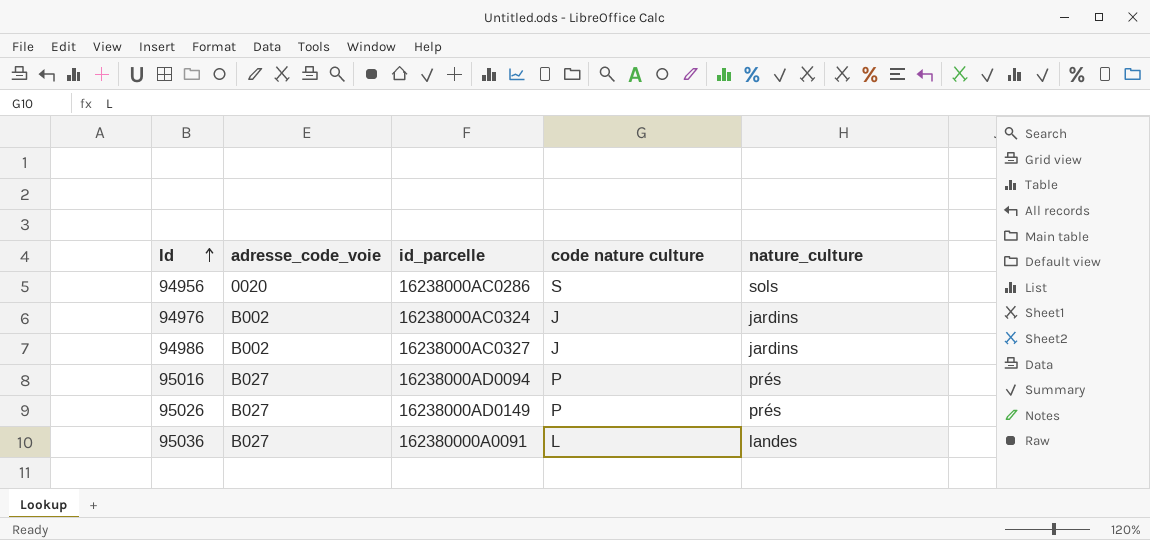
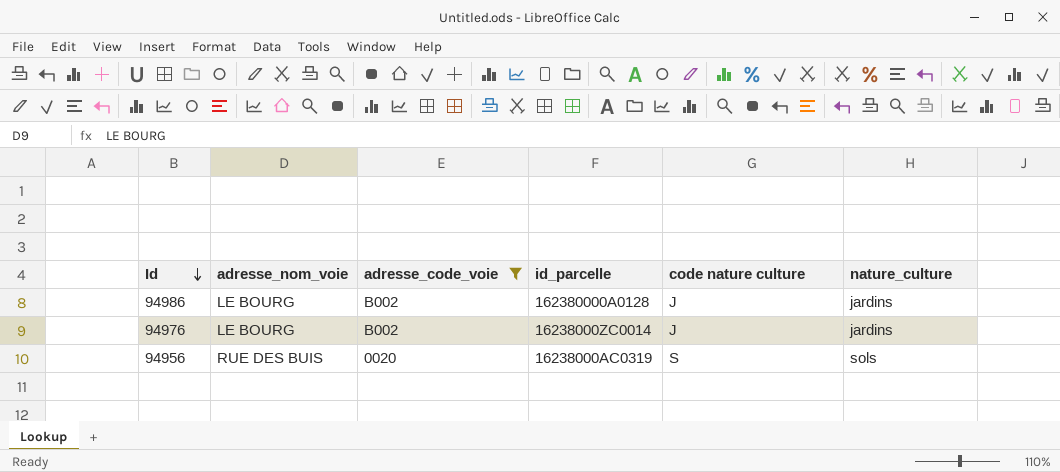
filter: none -> adresse_code_voie != B027
row order: Id ascending -> Id descending
column adresse_nom_voie | position: none -> 2
94986 | id_parcelle: 16238000AC0327 -> 162380000A0128
94976 | id_parcelle: 16238000AC0324 -> 16238000ZC0014
94956 | id_parcelle: 16238000AC0286 -> 16238000AC0319

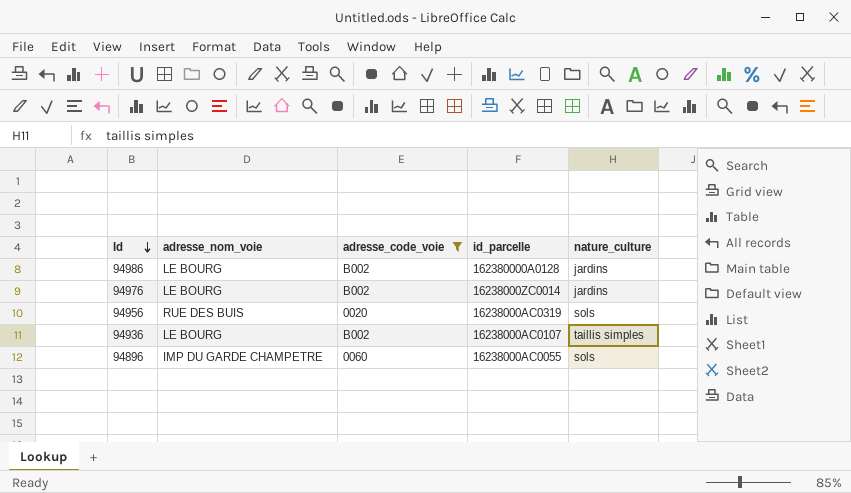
column code nature culture | position: 5 -> none
row 94936: none -> LE BOURG | B002 | 16238000AC0107 | taillis simples
row 94896: none -> IMP DU GARDE CHAMPETRE | 0060 | 16238000AC0055 | sols

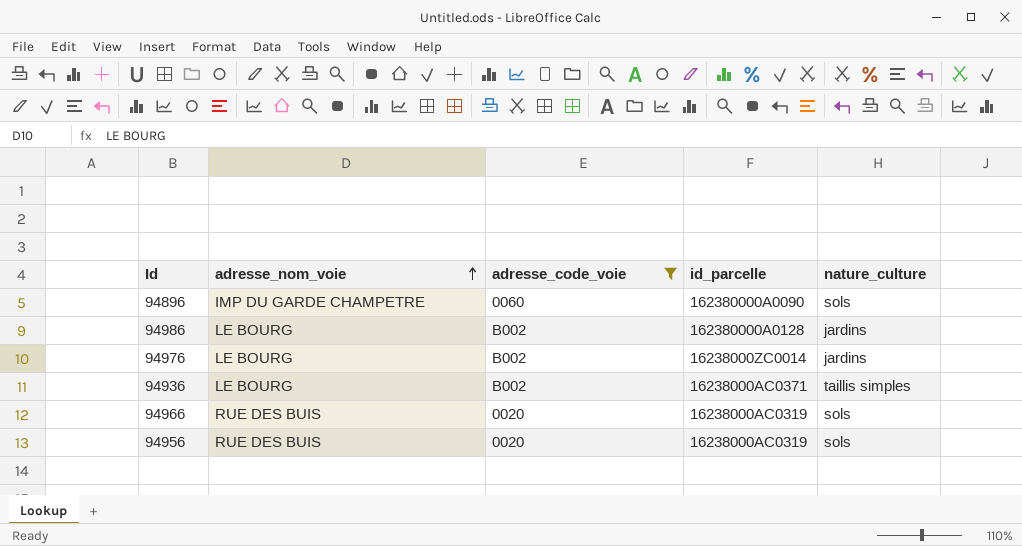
row order: Id descending -> adresse_nom_voie ascending
94896 | id_parcelle: 16238000AC0055 -> 162380000A0090
94936 | id_parcelle: 16238000AC0107 -> 16238000AC0371
row 94966: none -> RUE DES BUIS | 0020 | 16238000AC0319 | sols

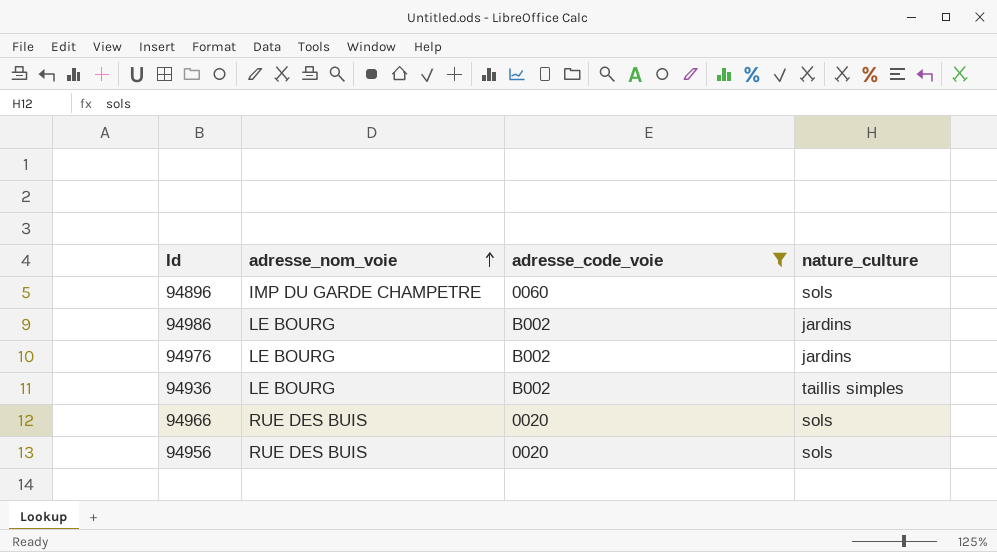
column id_parcelle | position: 4 -> none

